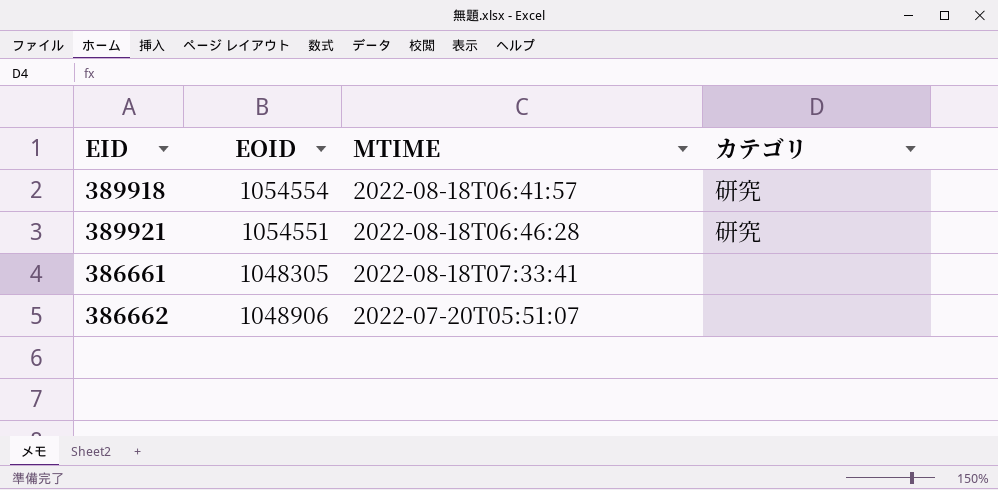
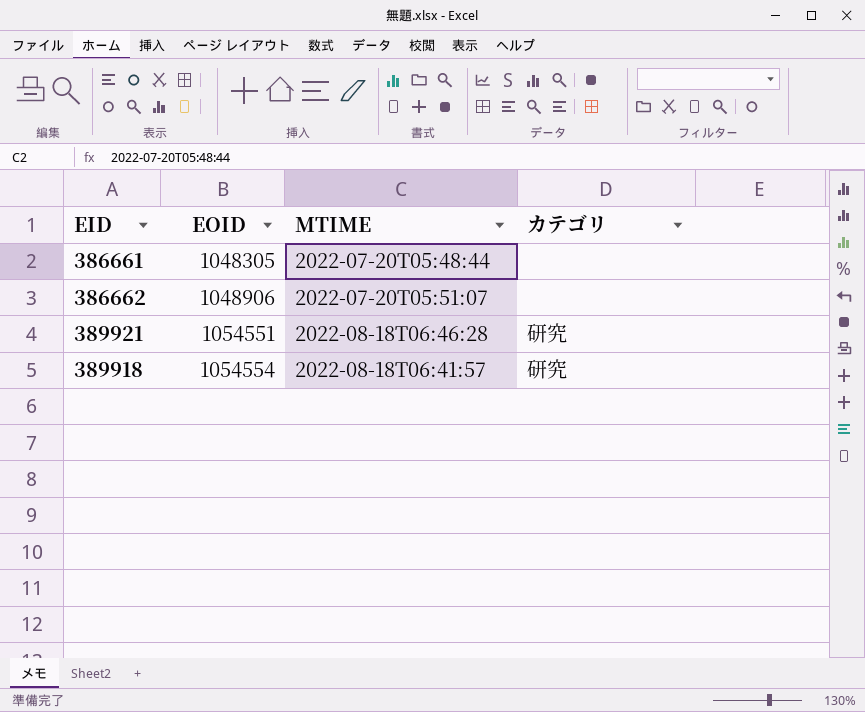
row order: none -> EOID ascending
386661 | MTIME: 2022-08-18T07:33:41 -> 2022-07-20T05:48:44

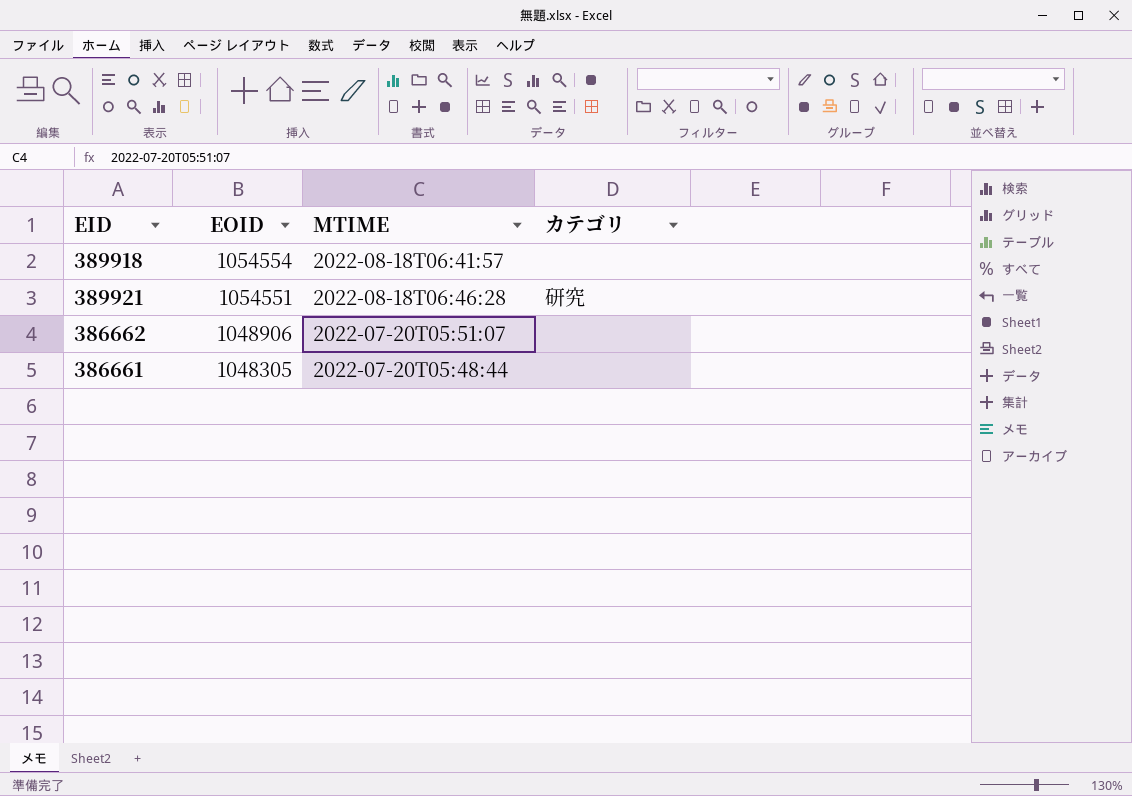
row order: EOID ascending -> EOID descending
389918 | カテゴリ: 研究 -> none

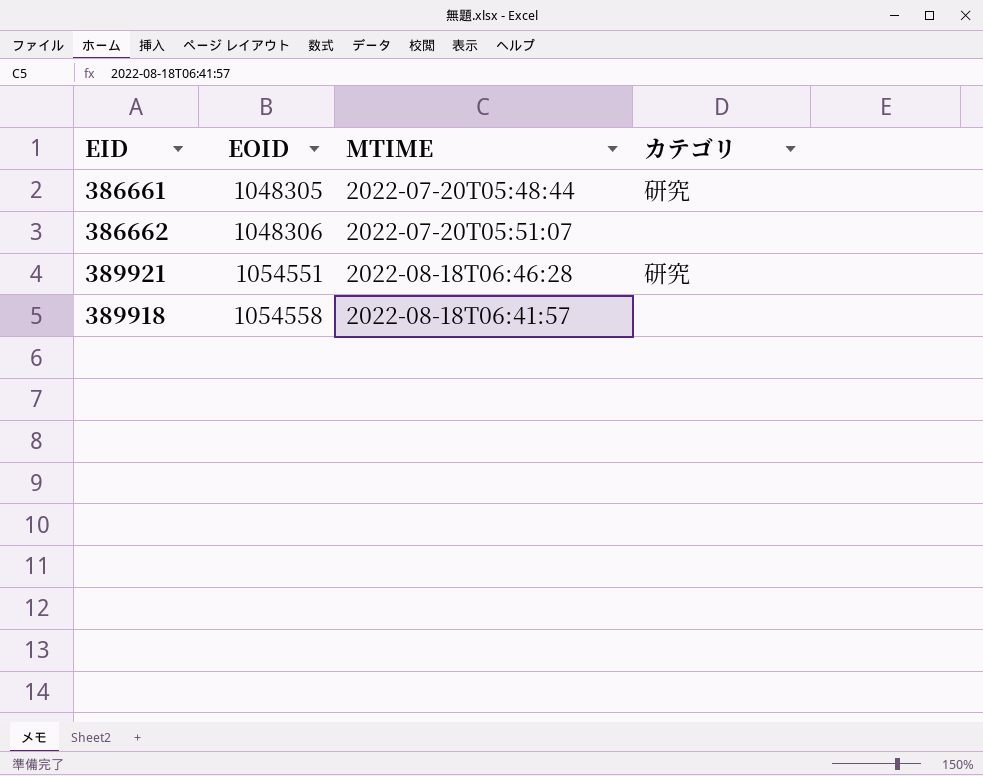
row order: EOID descending -> EOID ascending
386661 | カテゴリ: none -> 研究
386662 | EOID: 1048906 -> 1048306
389918 | EOID: 1054554 -> 1054558

